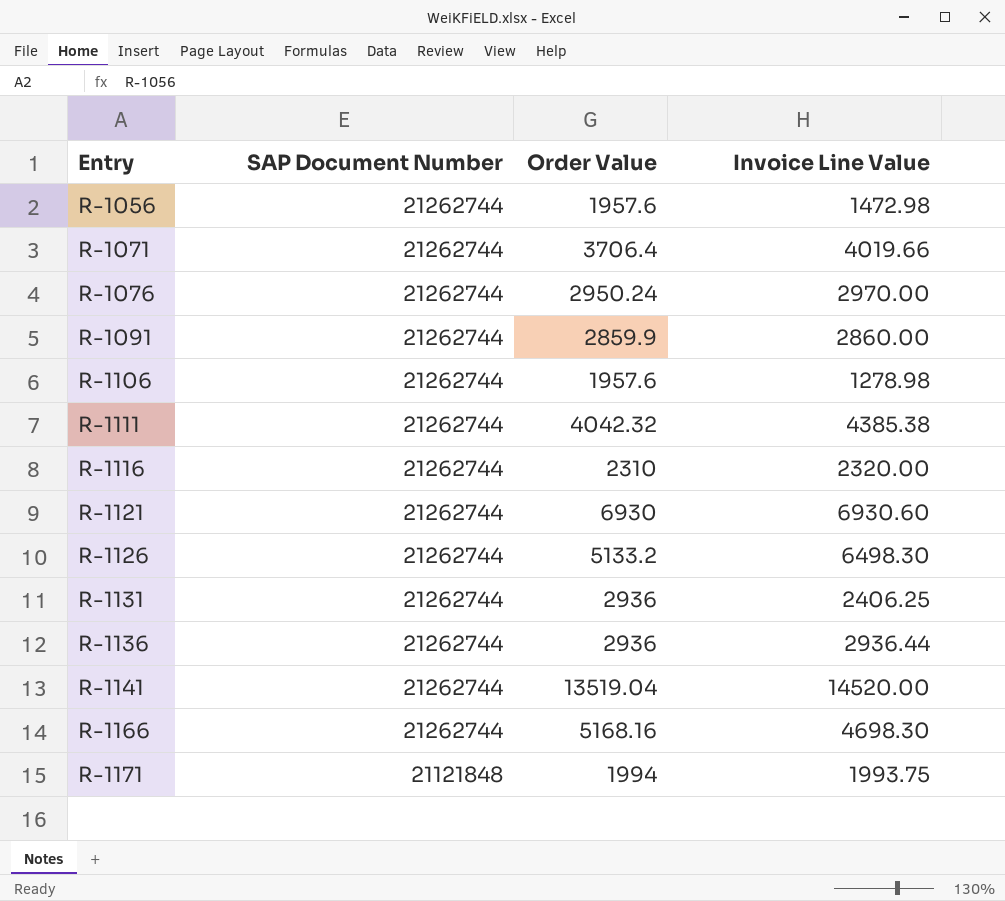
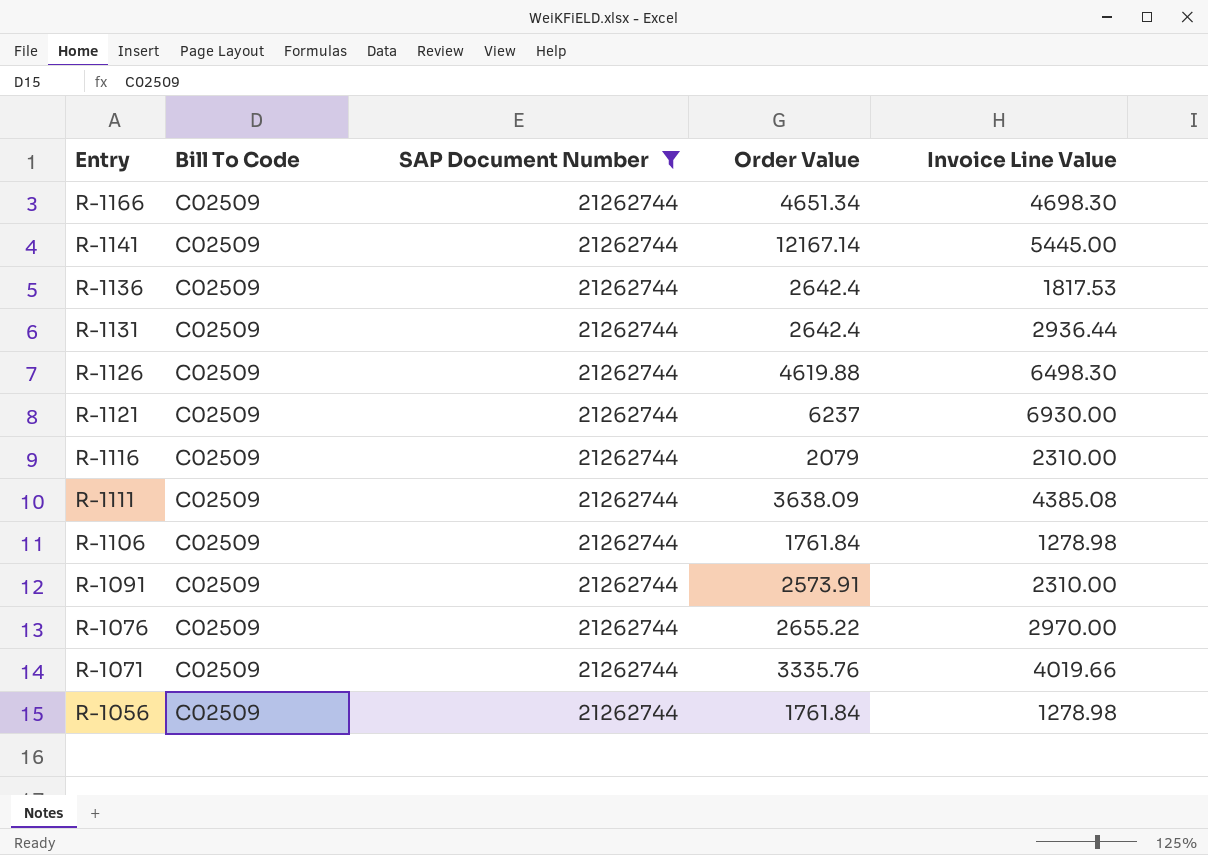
filter: none -> SAP Document Number = 21262744
row order: Entry ascending -> Entry descending
column Bill To Code | position: none -> 2
R-1166 | Order Value: 5168.16 -> 4651.34
R-1141 | Order Value: 13519.04 -> 12167.14
R-1141 | Invoice Line Value: 14520.00 -> 5445.00
R-1136 | Order Value: 2936 -> 2642.4
R-1136 | Invoice Line Value: 2936.44 -> 1817.53
R-1131 | Order Value: 2936 -> 2642.4
R-1131 | Invoice Line Value: 2406.25 -> 2936.44
R-1126 | Order Value: 5133.2 -> 4619.88
R-1121 | Order Value: 6930 -> 6237
R-1121 | Invoice Line Value: 6930.60 -> 6930.00
R-1116 | Order Value: 2310 -> 2079
R-1116 | Invoice Line Value: 2320.00 -> 2310.00
R-1111 | Order Value: 4042.32 -> 3638.09
R-1111 | Invoice Line Value: 4385.38 -> 4385.08
R-1106 | Order Value: 1957.6 -> 1761.84
R-1091 | Order Value: 2859.9 -> 2573.91
R-1091 | Invoice Line Value: 2860.00 -> 2310.00
R-1076 | Order Value: 2950.24 -> 2655.22
R-1071 | Order Value: 3706.4 -> 3335.76
R-1056 | Order Value: 1957.6 -> 1761.84
R-1056 | Invoice Line Value: 1472.98 -> 1278.98

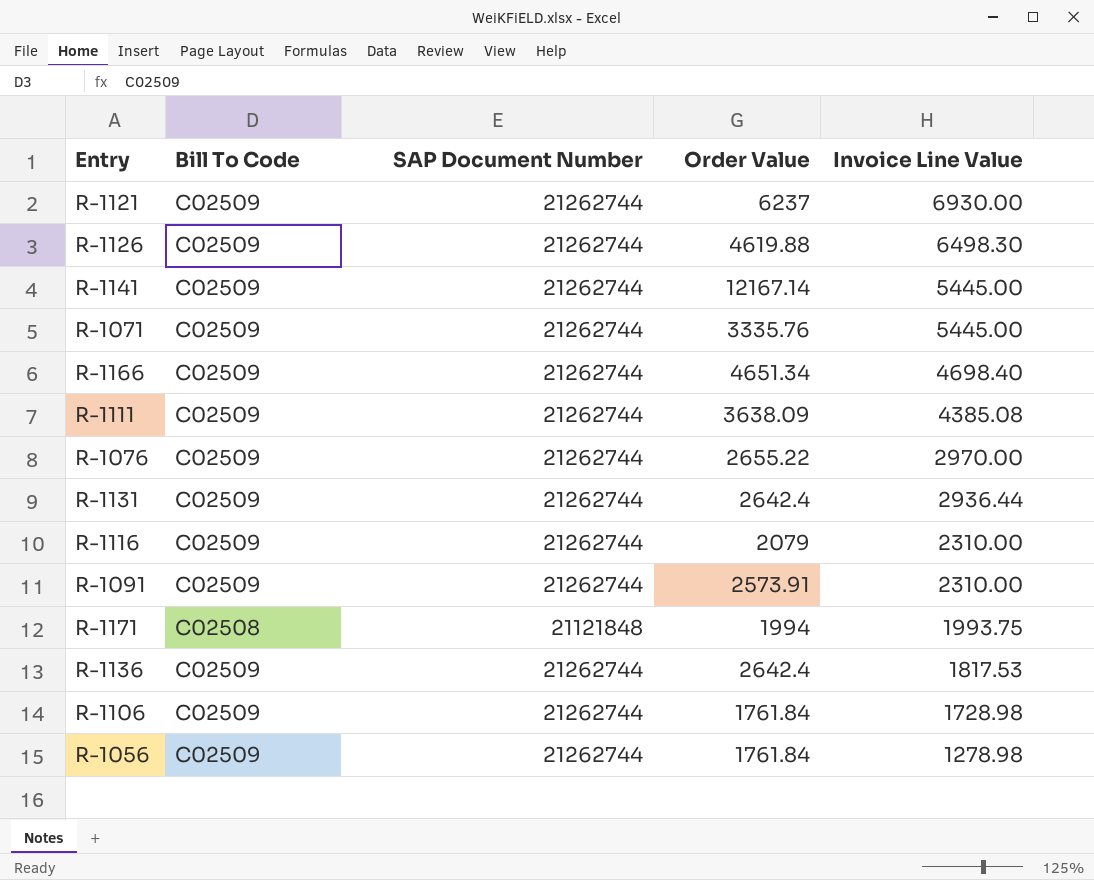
filter: SAP Document Number = 21262744 -> none
row order: Entry descending -> Invoice Line Value descending
R-1071 | Invoice Line Value: 4019.66 -> 5445.00
R-1166 | Invoice Line Value: 4698.30 -> 4698.40
R-1106 | Invoice Line Value: 1278.98 -> 1728.98

